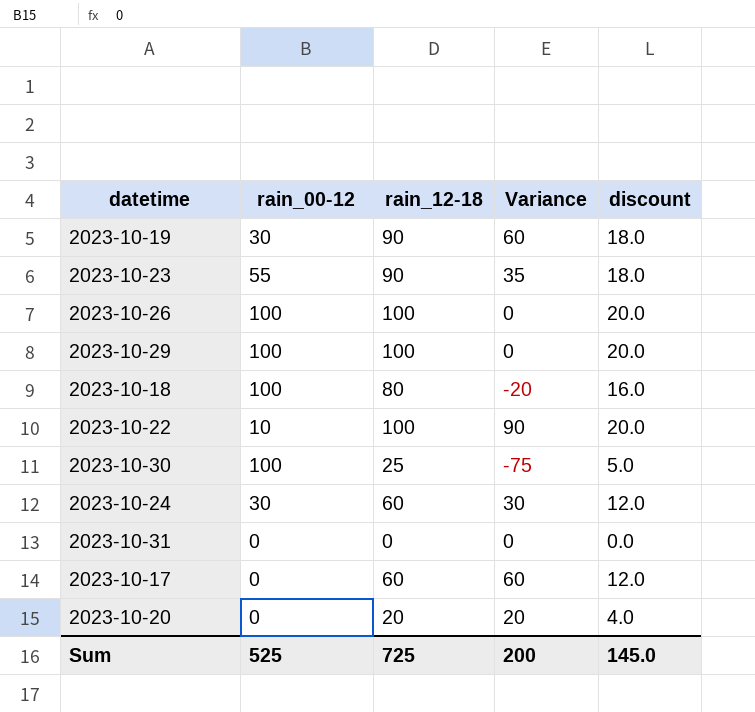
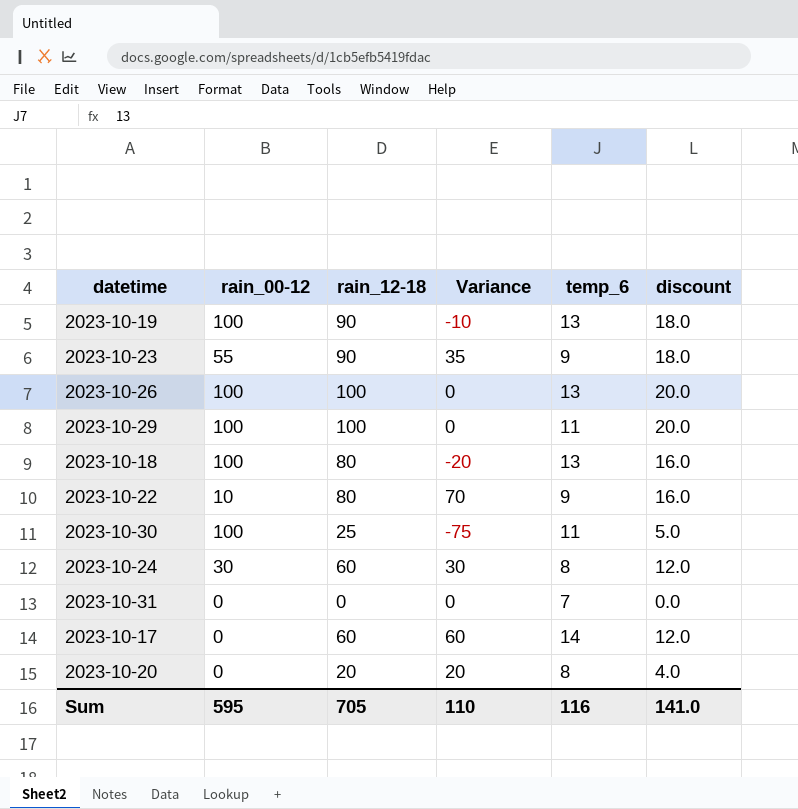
column temp_6 | position: none -> 5
2023-10-19 | rain_00-12: 30 -> 100
2023-10-19 | Variance: 60 -> -10
2023-10-22 | rain_12-18: 100 -> 80
2023-10-22 | Variance: 90 -> 70
2023-10-22 | discount: 20.0 -> 16.0
Sum | rain_00-12: 525 -> 595
Sum | rain_12-18: 725 -> 705
Sum | Variance: 200 -> 110
Sum | discount: 145.0 -> 141.0

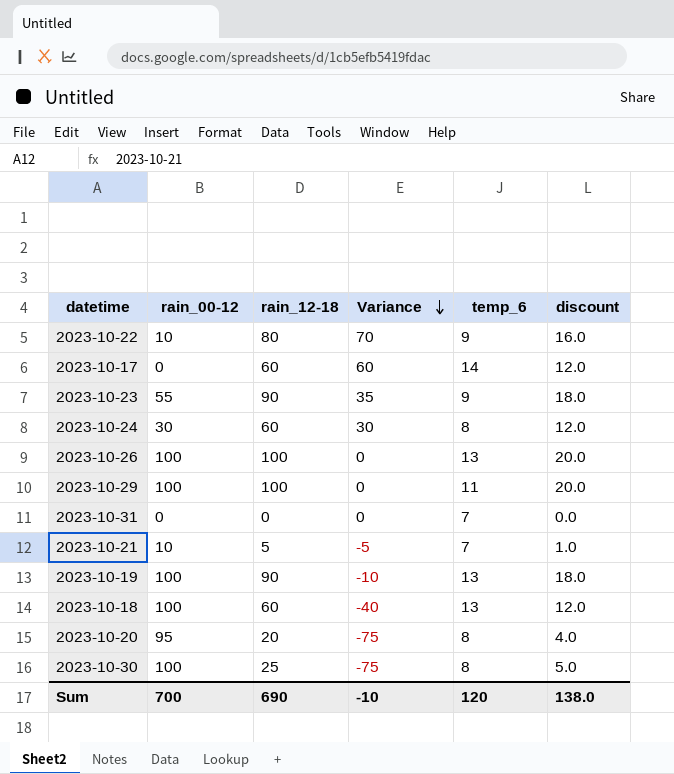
row order: none -> Variance descending
row 2023-10-21: none -> 10 | 5 | -5 | 7 | 1.0
2023-10-18 | rain_12-18: 80 -> 60
2023-10-18 | Variance: -20 -> -40
2023-10-18 | discount: 16.0 -> 12.0
2023-10-20 | rain_00-12: 0 -> 95
2023-10-20 | Variance: 20 -> -75
2023-10-30 | temp_6: 11 -> 8
Sum | rain_00-12: 595 -> 700
Sum | rain_12-18: 705 -> 690
Sum | Variance: 110 -> -10
Sum | temp_6: 116 -> 120
Sum | discount: 141.0 -> 138.0

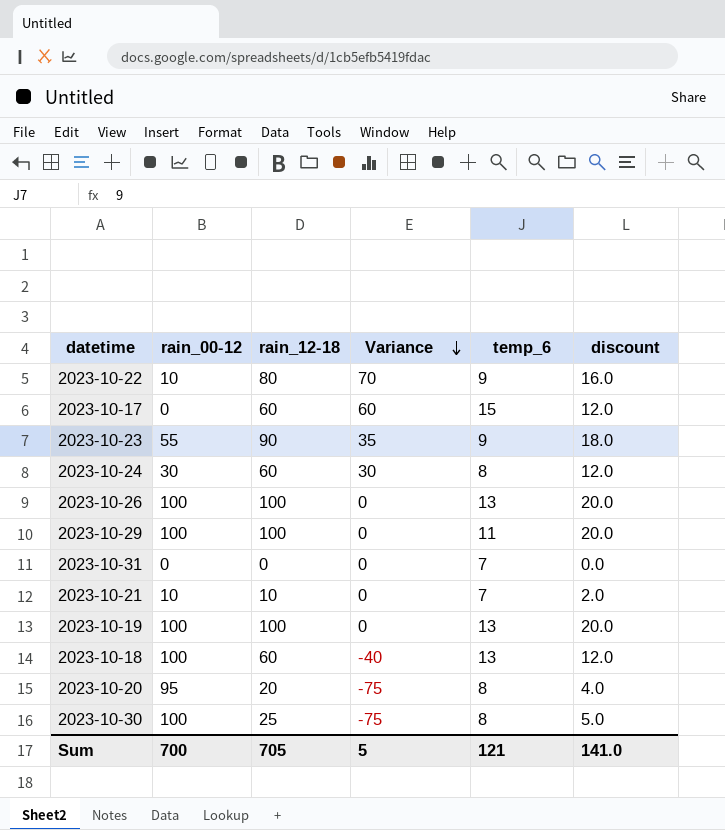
2023-10-17 | temp_6: 14 -> 15
2023-10-21 | rain_12-18: 5 -> 10
2023-10-21 | Variance: -5 -> 0
2023-10-21 | discount: 1.0 -> 2.0
2023-10-19 | rain_12-18: 90 -> 100
2023-10-19 | Variance: -10 -> 0
2023-10-19 | discount: 18.0 -> 20.0
Sum | rain_12-18: 690 -> 705
Sum | Variance: -10 -> 5
Sum | temp_6: 120 -> 121
Sum | discount: 138.0 -> 141.0

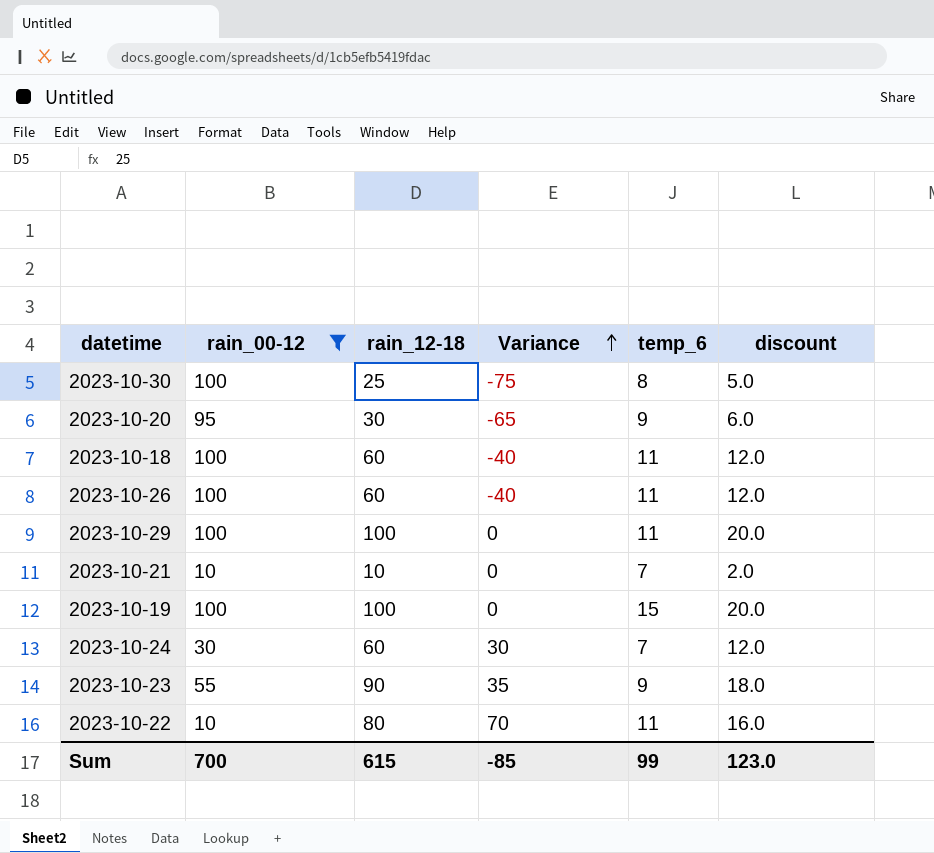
filter: none -> rain_00-12 != 0
row order: Variance descending -> Variance ascending
2023-10-20 | rain_12-18: 20 -> 30
2023-10-20 | Variance: -75 -> -65
2023-10-20 | temp_6: 8 -> 9
2023-10-20 | discount: 4.0 -> 6.0
2023-10-18 | temp_6: 13 -> 11
2023-10-26 | rain_12-18: 100 -> 60
2023-10-26 | Variance: 0 -> -40
2023-10-26 | temp_6: 13 -> 11
2023-10-26 | discount: 20.0 -> 12.0
2023-10-19 | temp_6: 13 -> 15
2023-10-24 | temp_6: 8 -> 7
2023-10-22 | temp_6: 9 -> 11
Sum | rain_12-18: 705 -> 615
Sum | Variance: 5 -> -85
Sum | temp_6: 121 -> 99
Sum | discount: 141.0 -> 123.0

